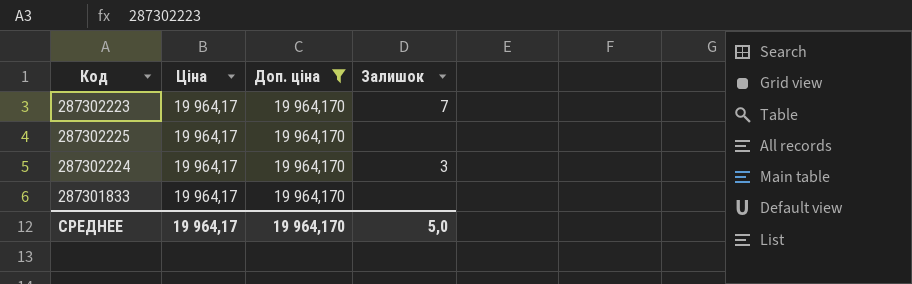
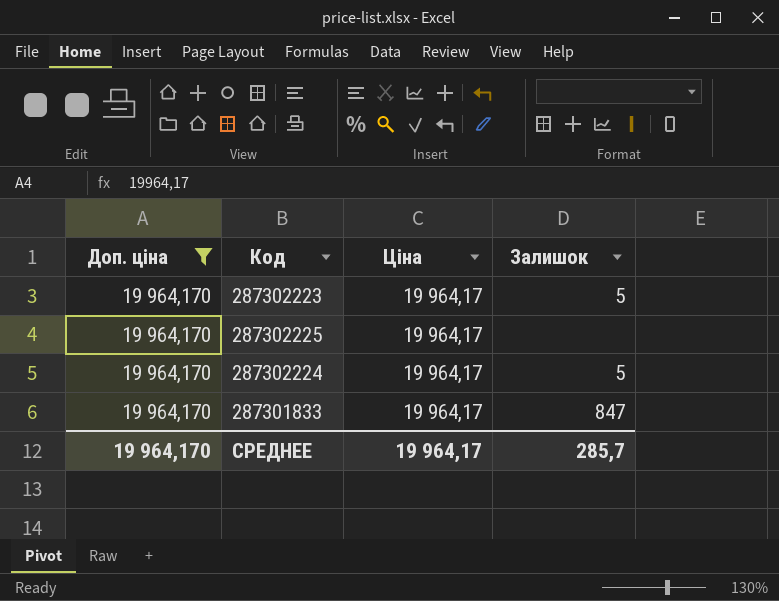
column Доп. ціна | position: 3 -> 1
287302223 | Залишок: 7 -> 5
287302224 | Залишок: 3 -> 5
287301833 | Залишок: none -> 847
СРЕДНЕЕ | Залишок: 5,0 -> 285,7

